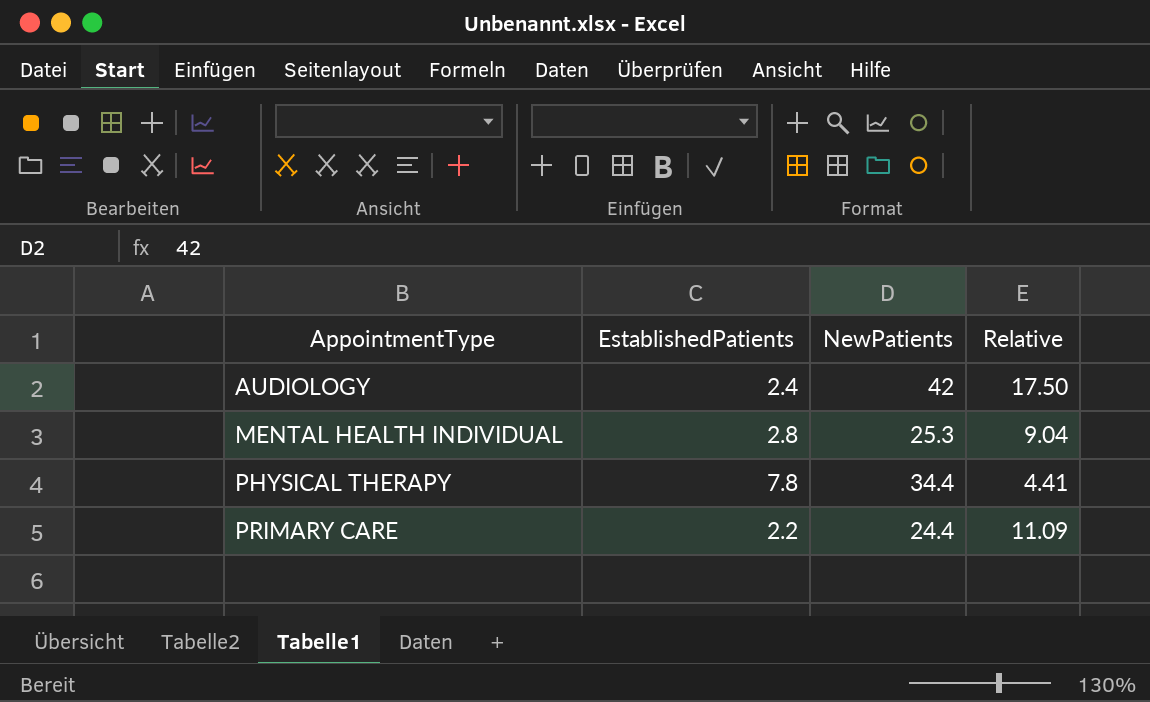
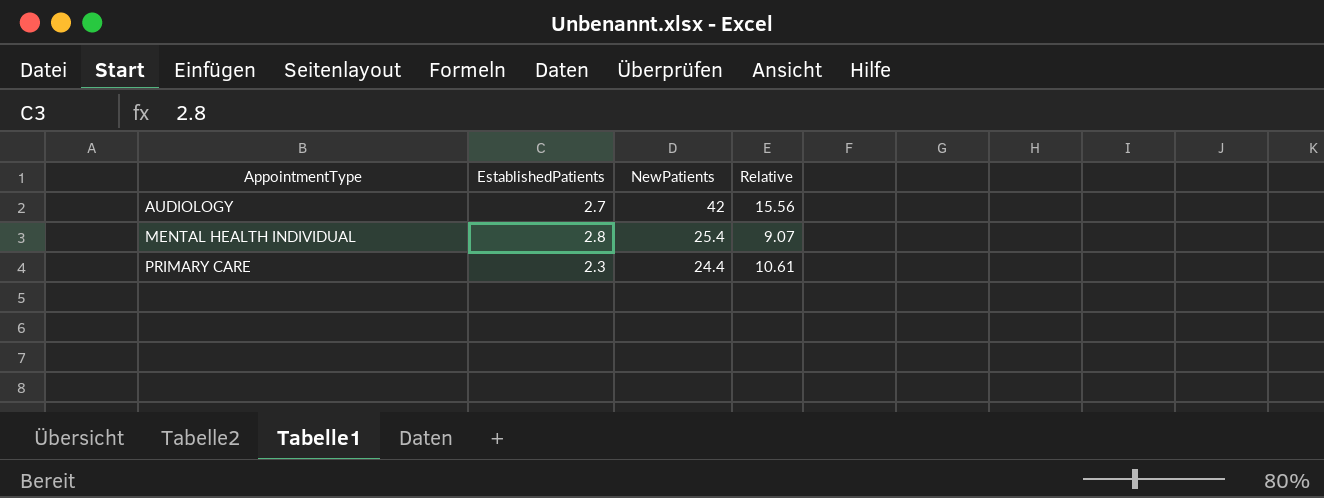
row PHYSICAL THERAPY: 7.8 | 34.4 | 4.41 -> none
AUDIOLOGY | EstablishedPatients: 2.4 -> 2.7
AUDIOLOGY | Relative: 17.50 -> 15.56
MENTAL HEALTH INDIVIDUAL | NewPatients: 25.3 -> 25.4
MENTAL HEALTH INDIVIDUAL | Relative: 9.04 -> 9.07
PRIMARY CARE | EstablishedPatients: 2.2 -> 2.3
PRIMARY CARE | Relative: 11.09 -> 10.61

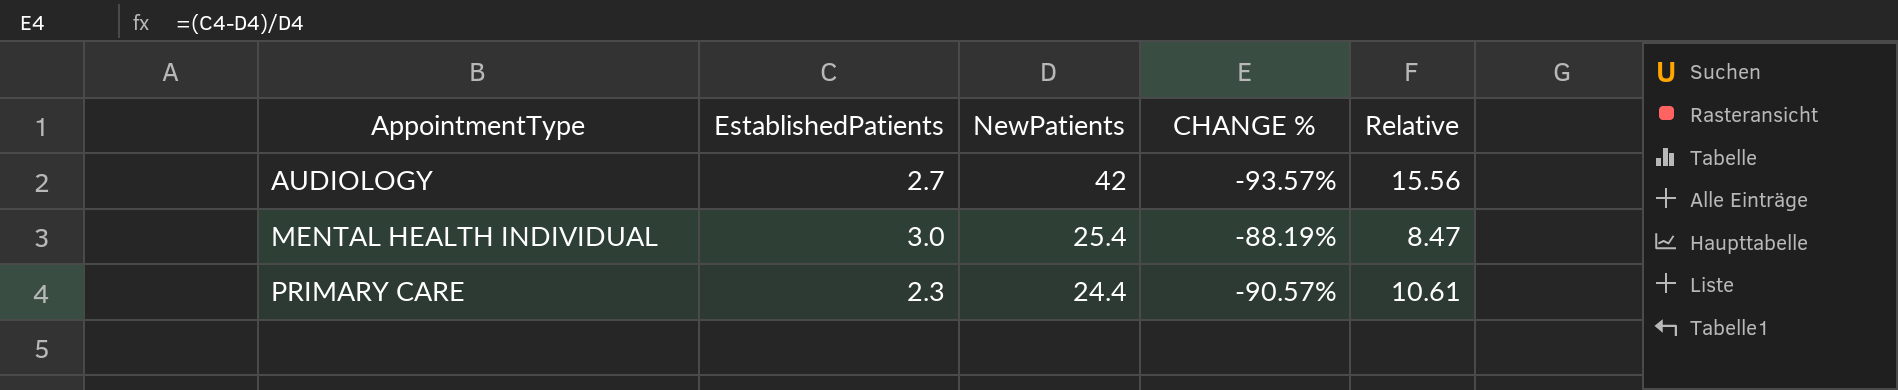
column CHANGE % | formula: none -> ([EstablishedPatients] - [NewPatients]) / [NewPatients]
MENTAL HEALTH INDIVIDUAL | EstablishedPatients: 2.8 -> 3.0
MENTAL HEALTH INDIVIDUAL | Relative: 9.07 -> 8.47

